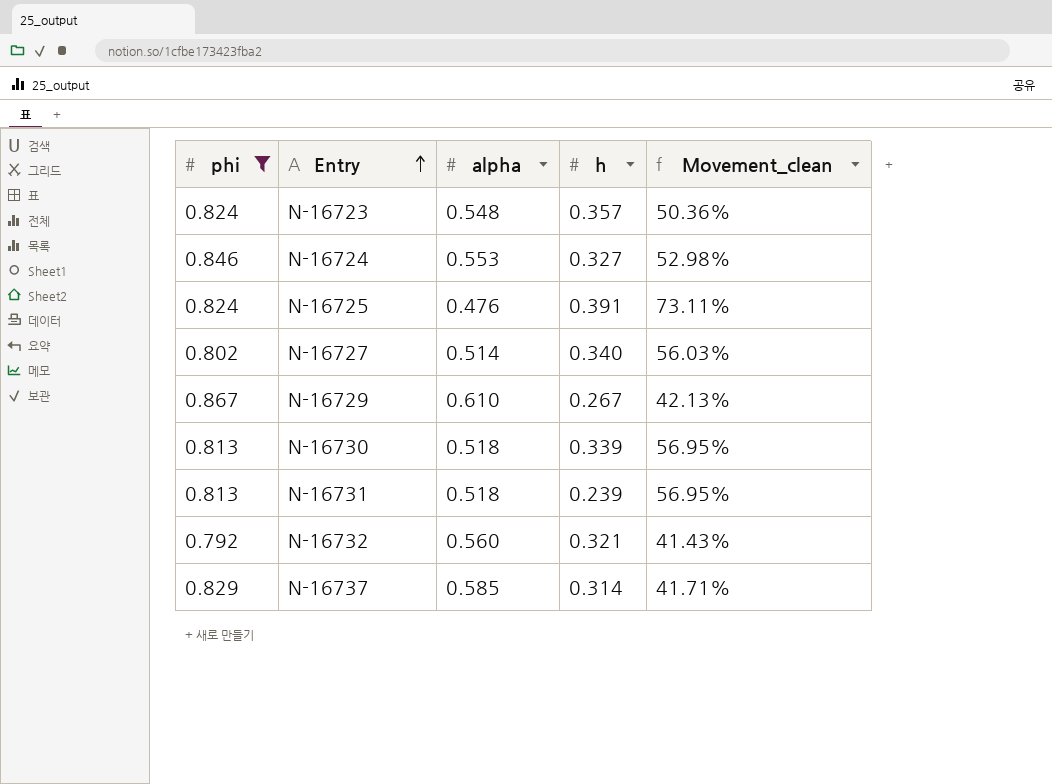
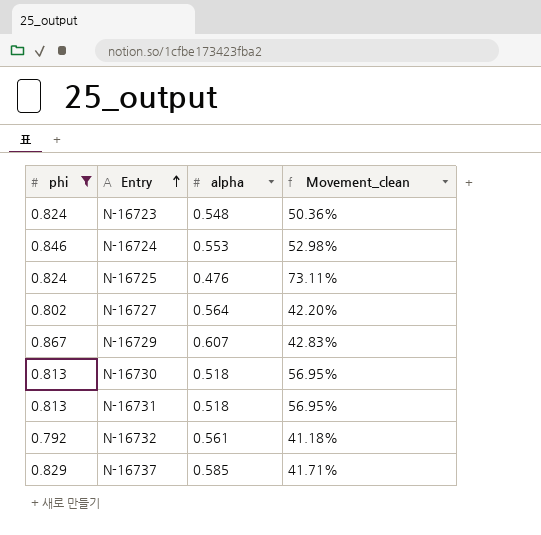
column h | position: 4 -> none
N-16727 | alpha: 0.514 -> 0.564
N-16727 | Movement_clean: 56.03% -> 42.20%
N-16729 | alpha: 0.610 -> 0.607
N-16729 | Movement_clean: 42.13% -> 42.83%
N-16732 | alpha: 0.560 -> 0.561
N-16732 | Movement_clean: 41.43% -> 41.18%

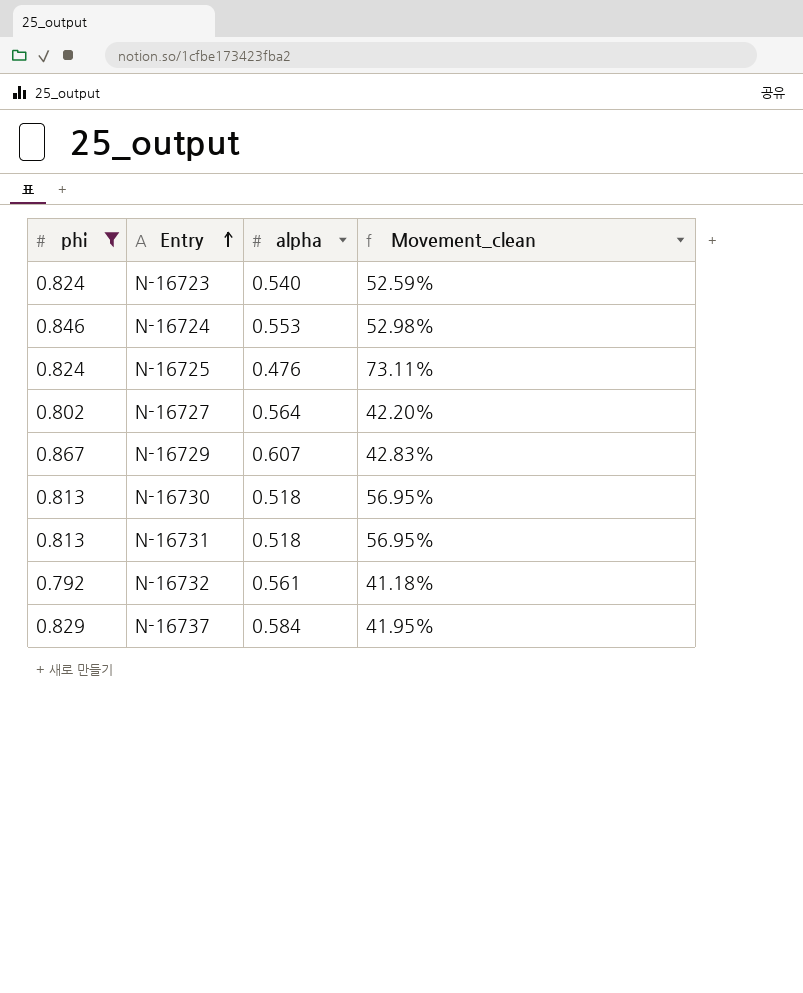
N-16723 | alpha: 0.548 -> 0.540
N-16723 | Movement_clean: 50.36% -> 52.59%
N-16737 | alpha: 0.585 -> 0.584
N-16737 | Movement_clean: 41.71% -> 41.95%

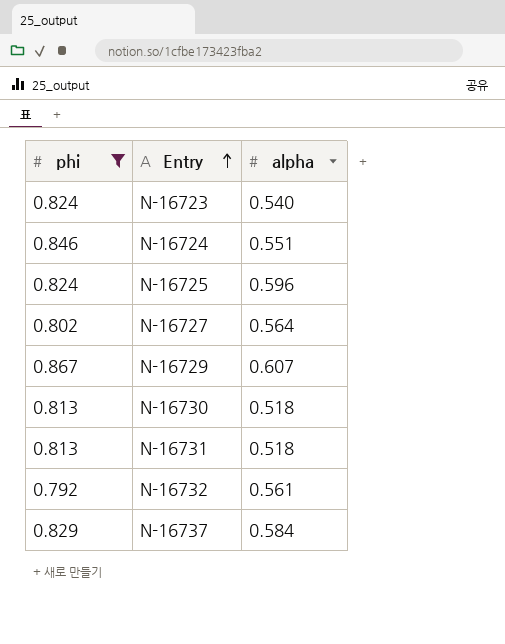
column Movement_clean | formula: ([phi] - [alpha]) / [alpha] -> none
N-16724 | alpha: 0.553 -> 0.551
N-16725 | alpha: 0.476 -> 0.596

